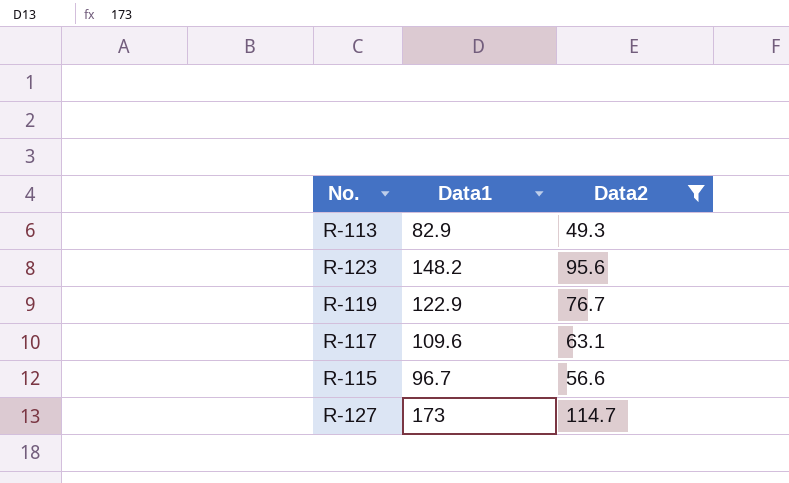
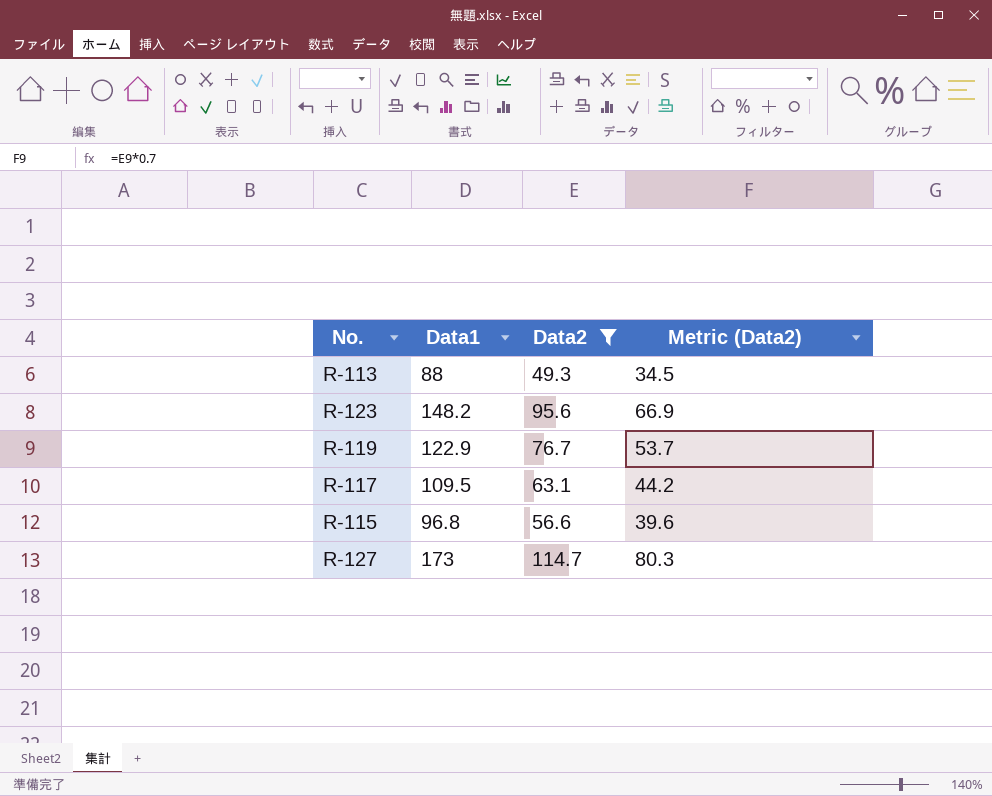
column Metric (Data2) | formula: none -> [Data2] * 0.7
R-113 | Data1: 82.9 -> 88
R-117 | Data1: 109.6 -> 109.5
R-115 | Data1: 96.7 -> 96.8

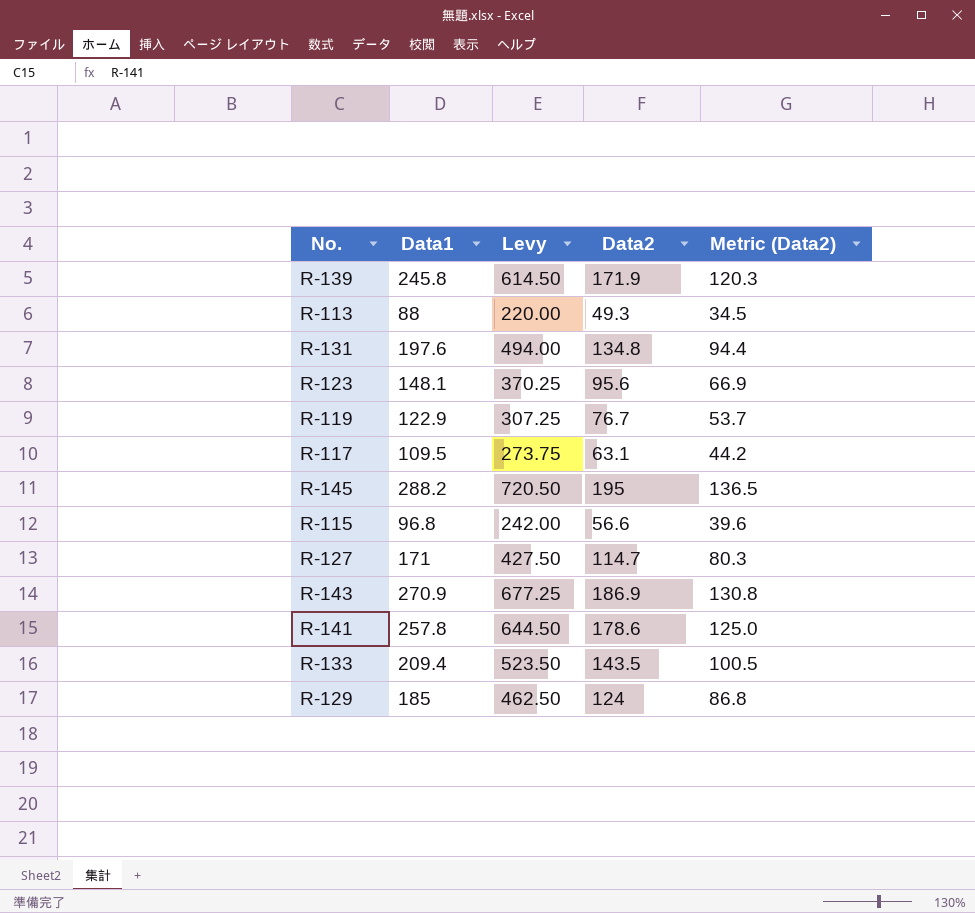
filter: Data2 <= 114.7 -> none
column Levy | formula: none -> [Data1] * 2.5
R-123 | Data1: 148.2 -> 148.1
R-127 | Data1: 173 -> 171

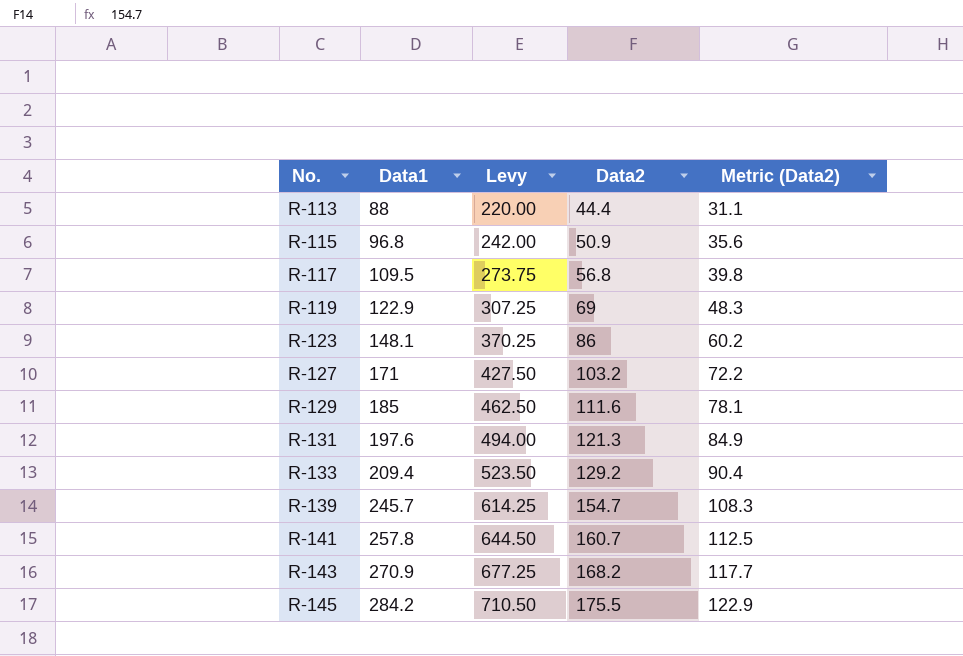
row order: none -> No. ascending
R-113 | Data2: 49.3 -> 44.4
R-113 | Metric (Data2): 34.5 -> 31.1
R-115 | Data2: 56.6 -> 50.9
R-115 | Metric (Data2): 39.6 -> 35.6
R-117 | Data2: 63.1 -> 56.8
R-117 | Metric (Data2): 44.2 -> 39.8
R-119 | Data2: 76.7 -> 69
R-119 | Metric (Data2): 53.7 -> 48.3
R-123 | Data2: 95.6 -> 86
R-123 | Metric (Data2): 66.9 -> 60.2
R-127 | Data2: 114.7 -> 103.2
R-127 | Metric (Data2): 80.3 -> 72.2
R-129 | Data2: 124 -> 111.6
R-129 | Metric (Data2): 86.8 -> 78.1
R-131 | Data2: 134.8 -> 121.3
R-131 | Metric (Data2): 94.4 -> 84.9
R-133 | Data2: 143.5 -> 129.2
R-133 | Metric (Data2): 100.5 -> 90.4
R-139 | Data1: 245.8 -> 245.7
R-139 | Levy: 614.50 -> 614.25
R-139 | Data2: 171.9 -> 154.7
R-139 | Metric (Data2): 120.3 -> 108.3
R-141 | Data2: 178.6 -> 160.7
R-141 | Metric (Data2): 125.0 -> 112.5
R-143 | Data2: 186.9 -> 168.2
R-143 | Metric (Data2): 130.8 -> 117.7
R-145 | Data1: 288.2 -> 284.2
R-145 | Levy: 720.50 -> 710.50
R-145 | Data2: 195 -> 175.5
R-145 | Metric (Data2): 136.5 -> 122.9

